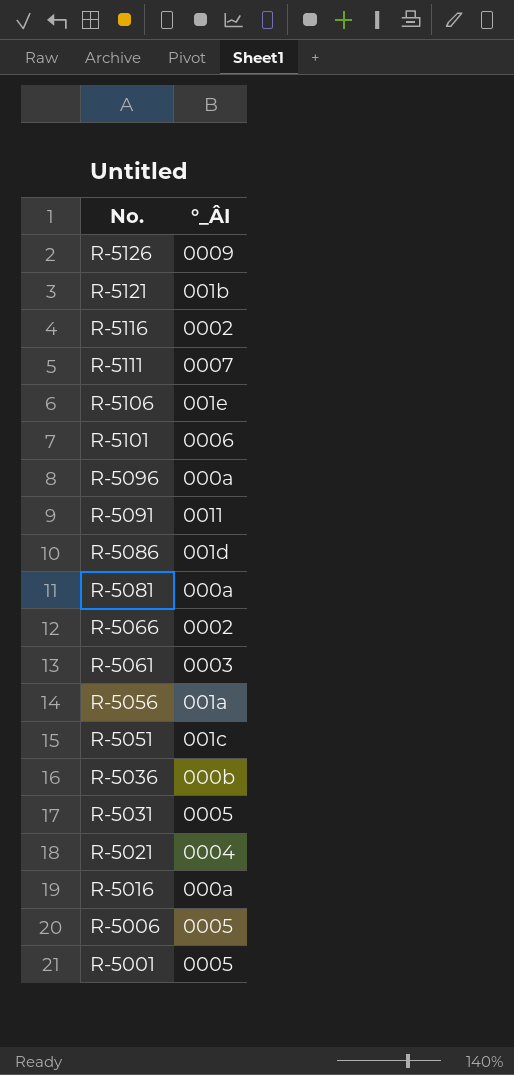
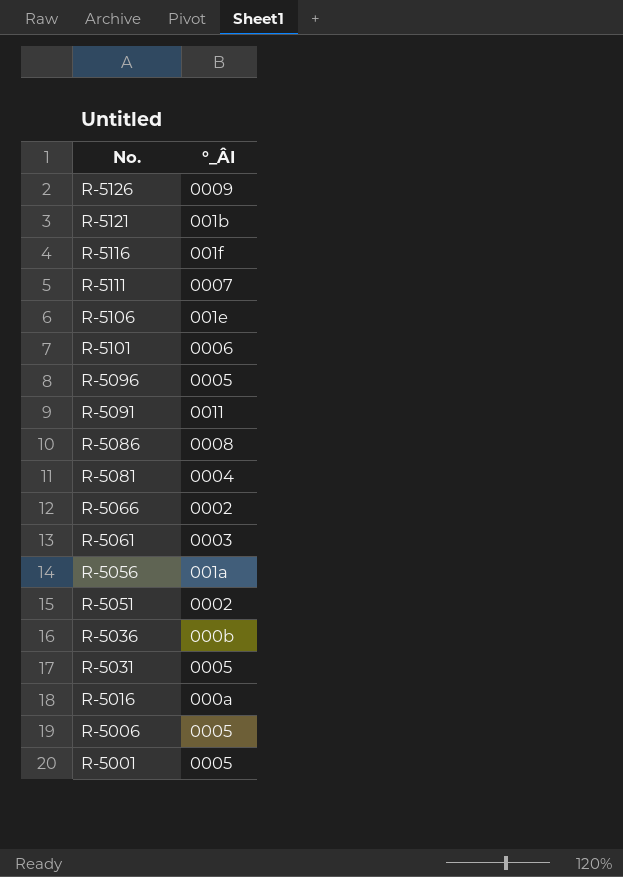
row R-5021: 0004 -> none
R-5116 | °_ÂI: 0002 -> 001f
R-5096 | °_ÂI: 000a -> 0005
R-5086 | °_ÂI: 001d -> 0008
R-5081 | °_ÂI: 000a -> 0004
R-5051 | °_ÂI: 001c -> 0002

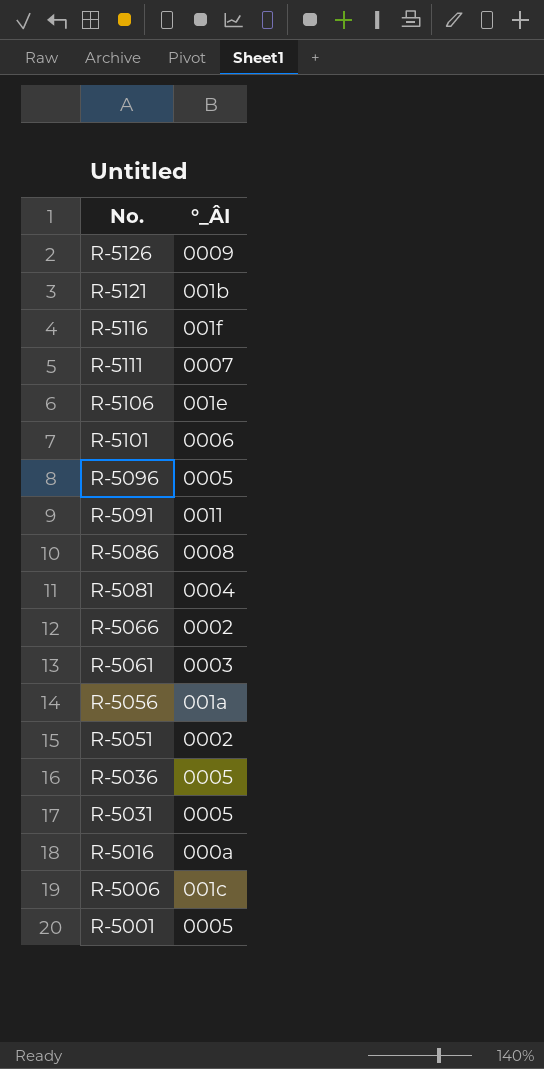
R-5036 | °_ÂI: 000b -> 0005
R-5006 | °_ÂI: 0005 -> 001c

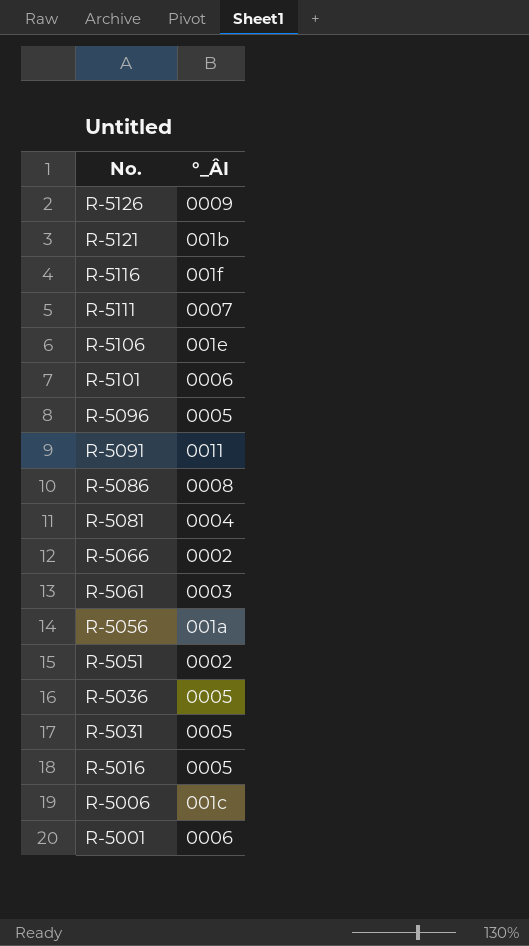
R-5016 | °_ÂI: 000a -> 0005
R-5001 | °_ÂI: 0005 -> 0006

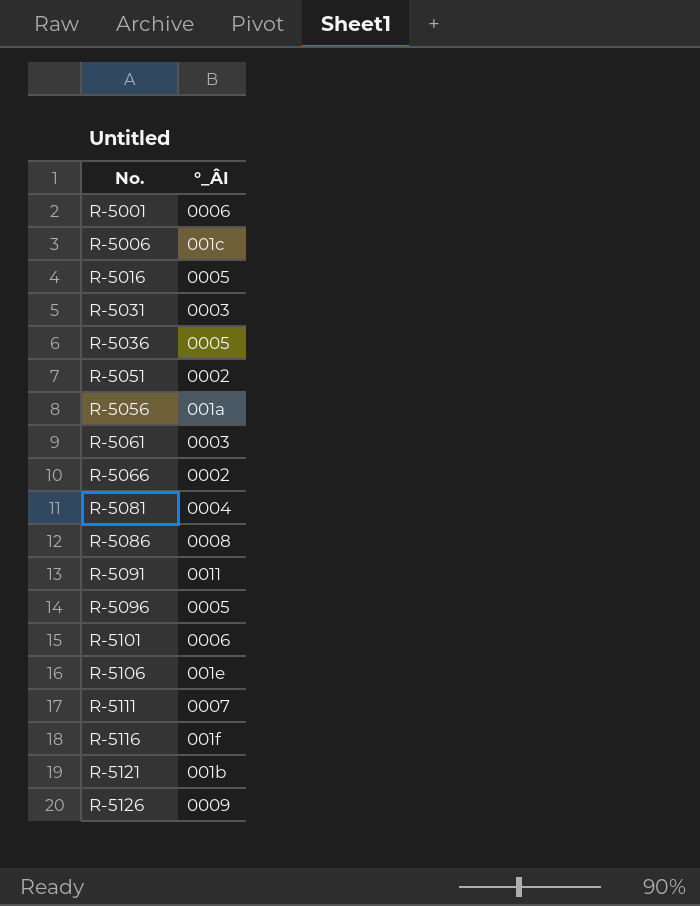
row order: No. descending -> No. ascending
R-5031 | °_ÂI: 0005 -> 0003

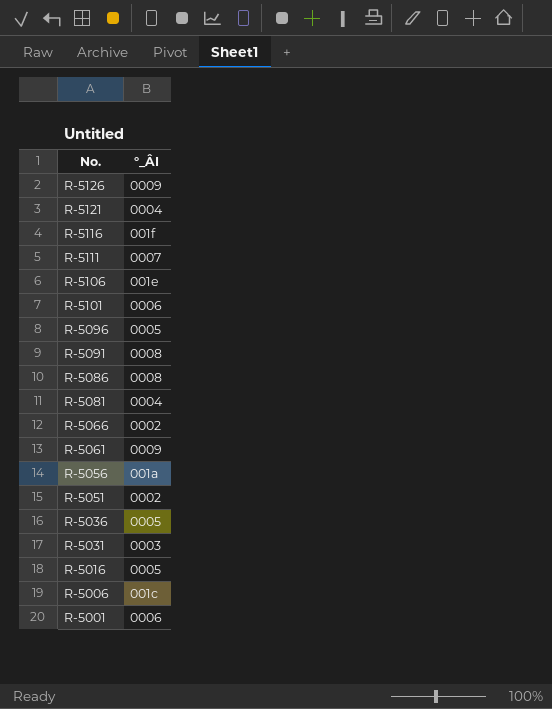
row order: No. ascending -> No. descending
R-5121 | °_ÂI: 001b -> 0004
R-5091 | °_ÂI: 0011 -> 0008
R-5061 | °_ÂI: 0003 -> 0009

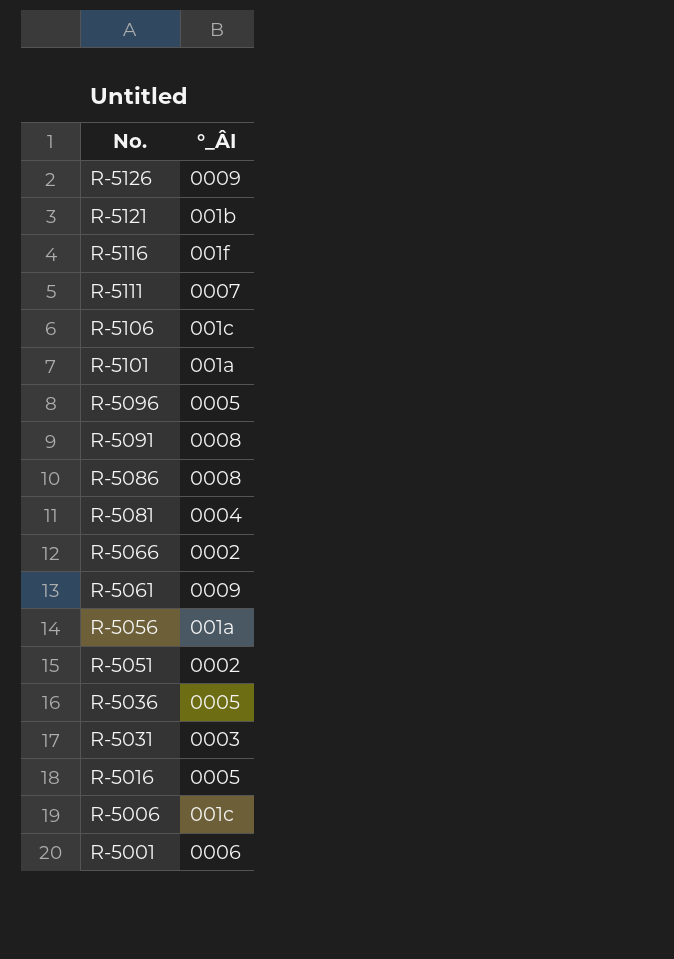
R-5121 | °_ÂI: 0004 -> 001b
R-5106 | °_ÂI: 001e -> 001c
R-5101 | °_ÂI: 0006 -> 001a

